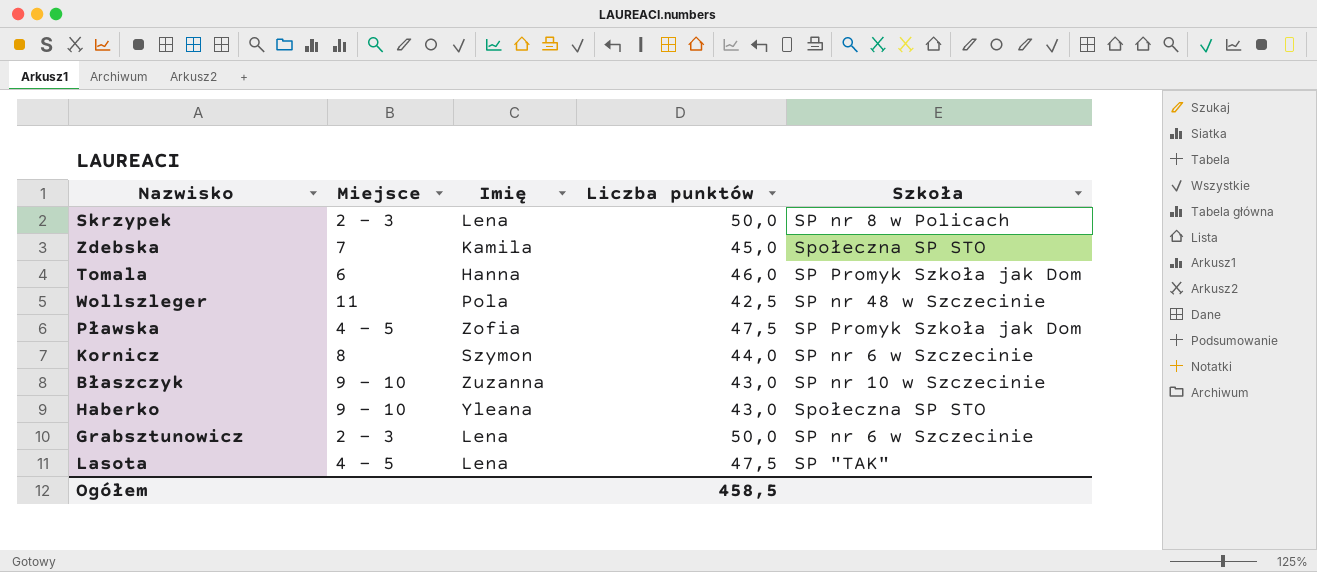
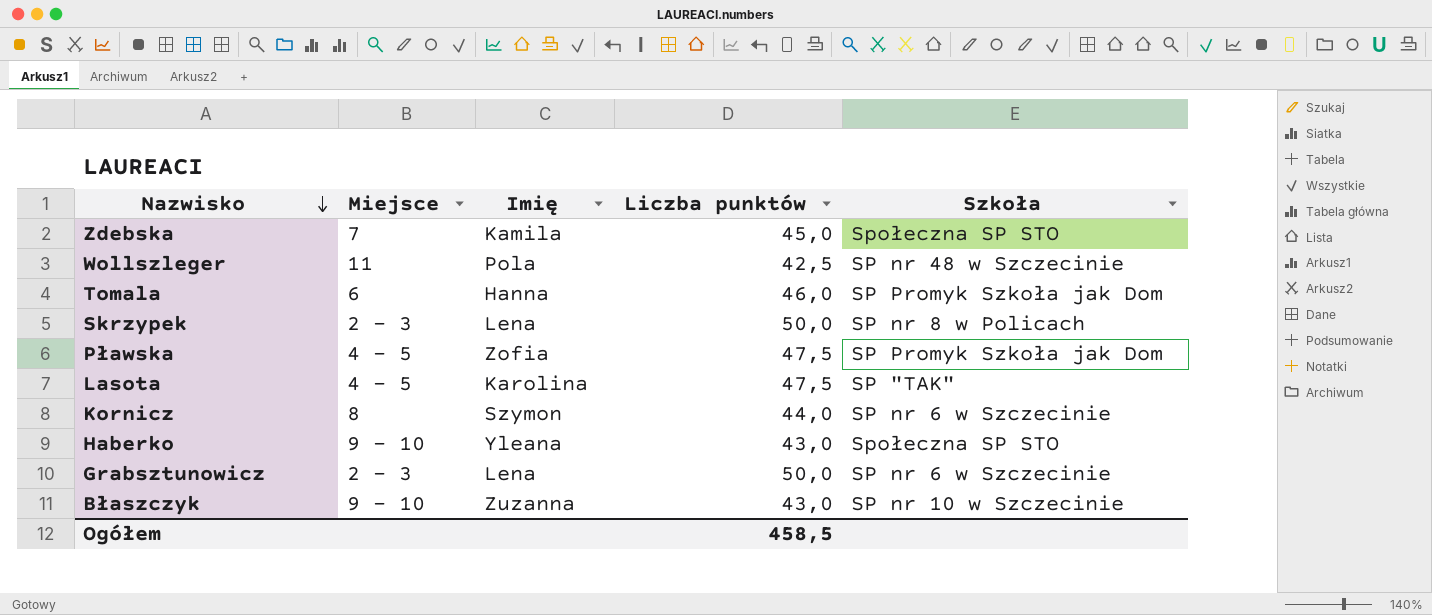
row order: none -> Nazwisko descending
Lasota | Imię: Lena -> Karolina

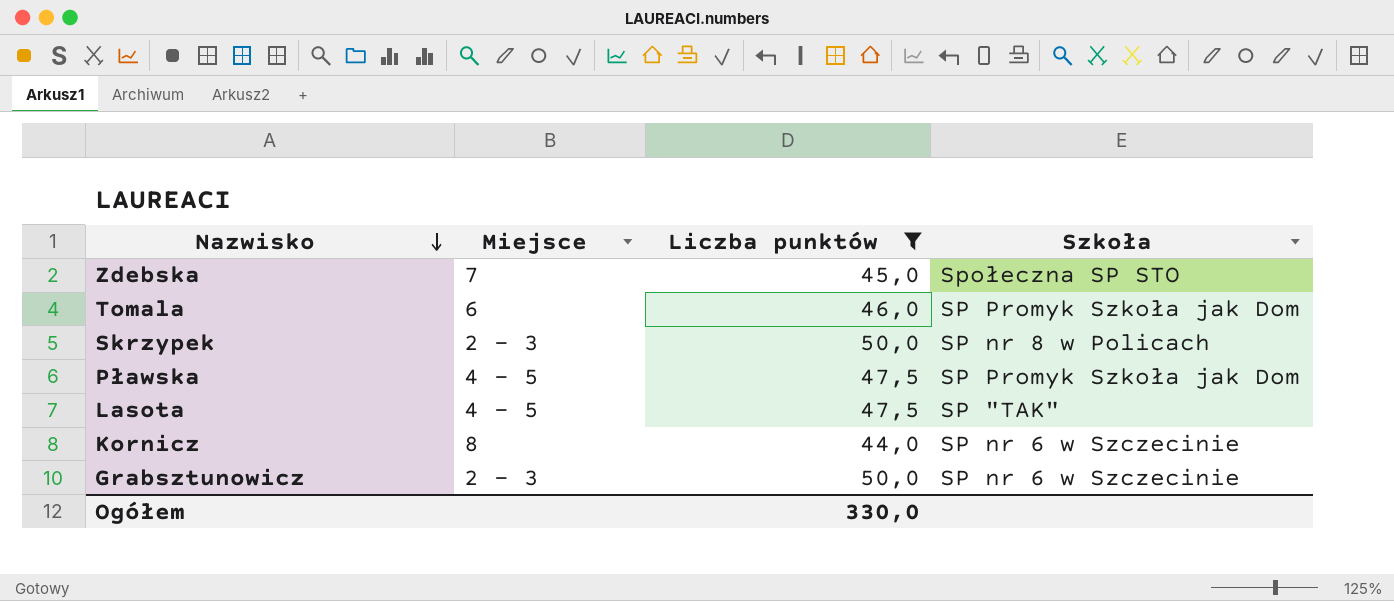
filter: none -> Liczba punktów >= 44,0
column Imię | position: 3 -> none
Ogółem | Liczba punktów: 458,5 -> 330,0

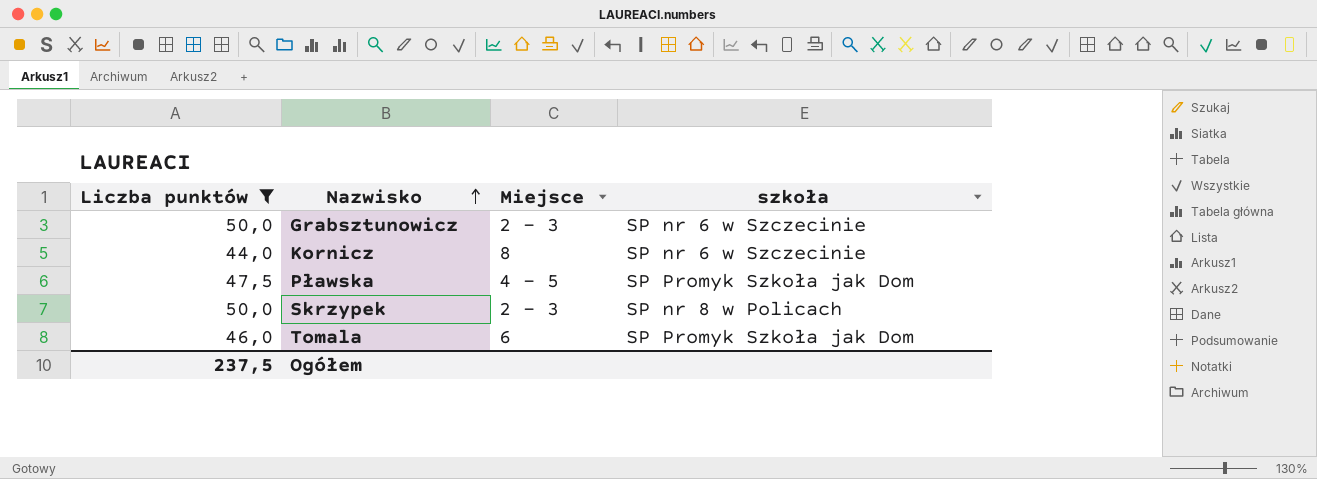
row order: Nazwisko descending -> Nazwisko ascending
column Liczba punktów | position: 3 -> 1
column name: Szkoła -> szkoła
row Zdebska: 7 | 45,0 | Społeczna SP STO -> none
row Lasota: 4 - 5 | 47,5 | SP "TAK" -> none
Ogółem | Liczba punktów: 330,0 -> 237,5

